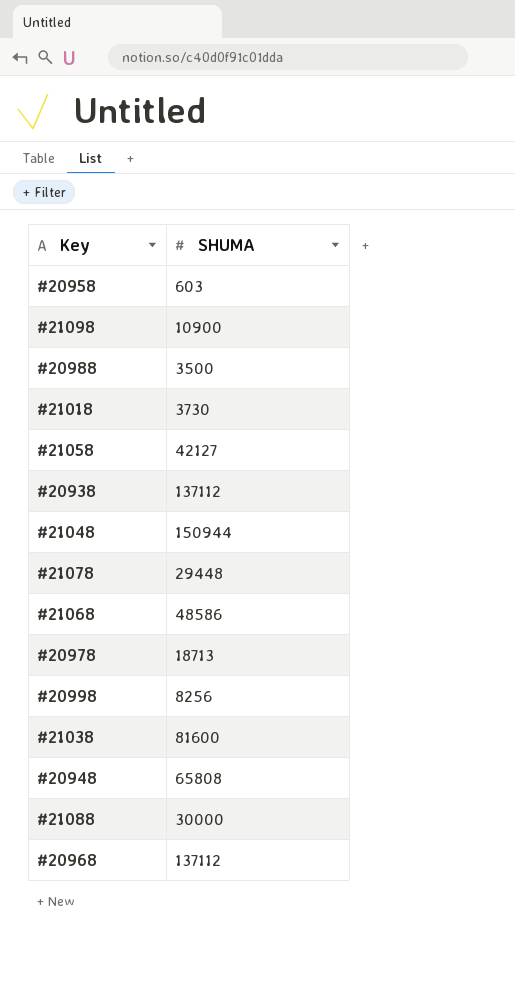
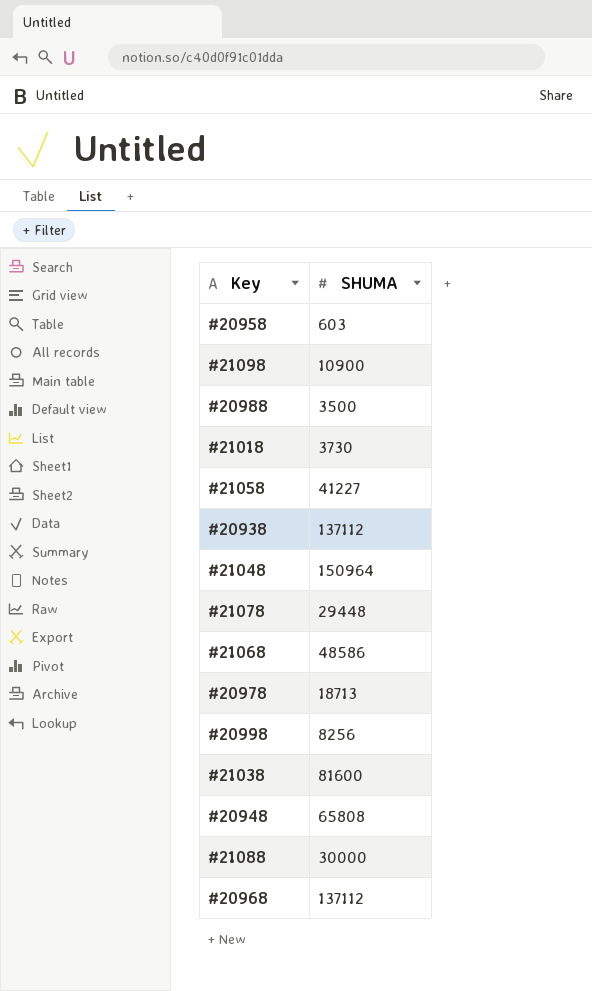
#21058 | SHUMA: 42127 -> 41227
#21048 | SHUMA: 150944 -> 150964

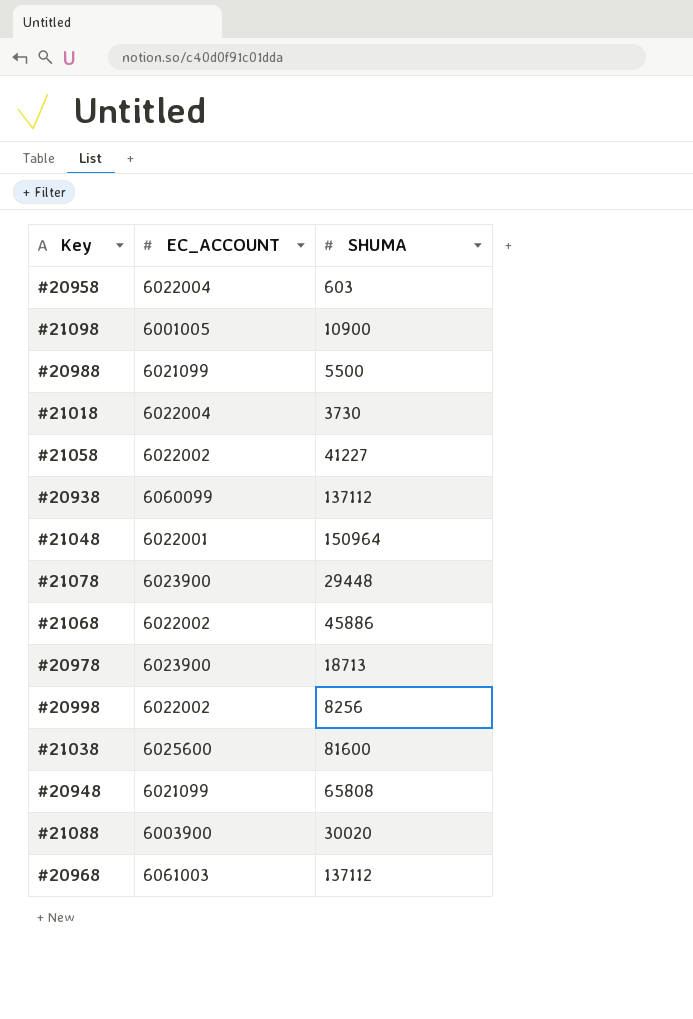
column EC_ACCOUNT | position: none -> 2
#20988 | SHUMA: 3500 -> 5500
#21068 | SHUMA: 48586 -> 45886
#21088 | SHUMA: 30000 -> 30020

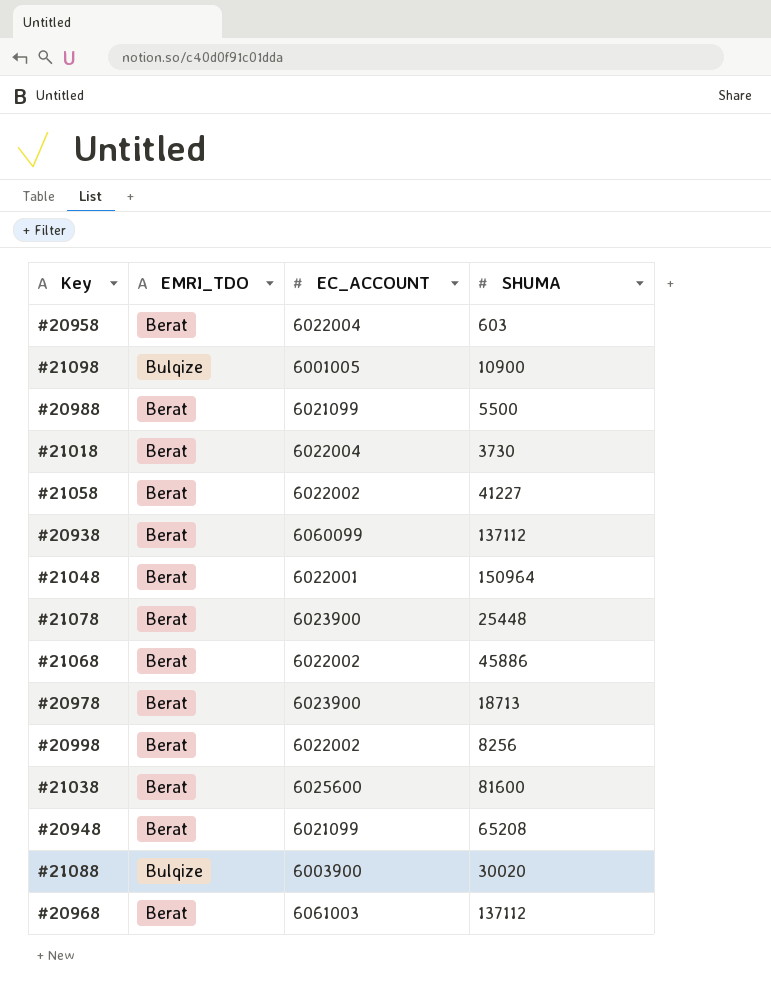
column EMRI_TDO | position: none -> 2
#21078 | SHUMA: 29448 -> 25448
#20948 | SHUMA: 65808 -> 65208

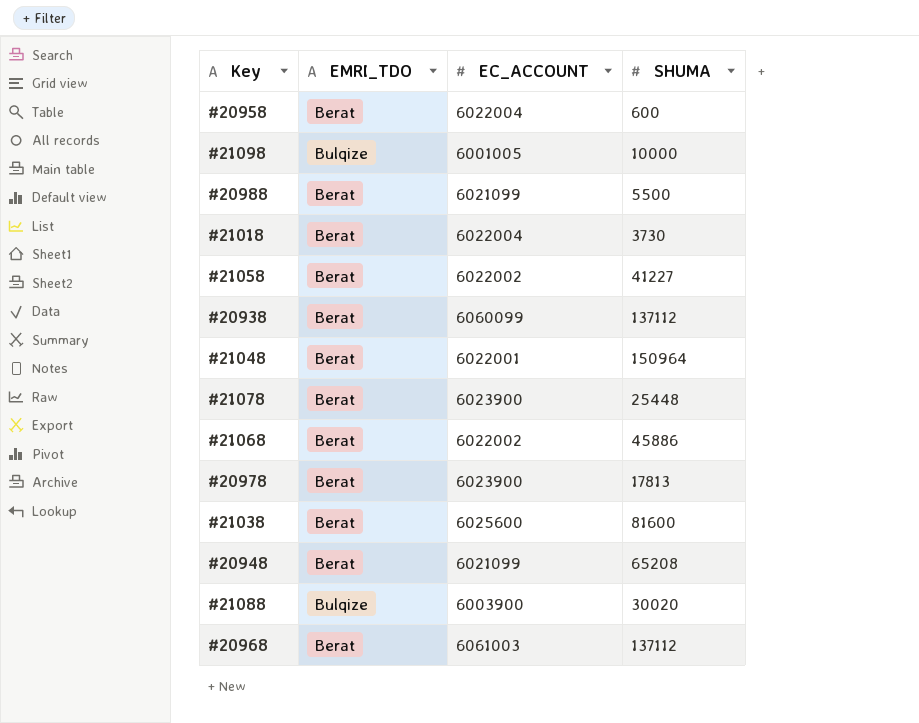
row #20998: Berat | 6022002 | 8256 -> none
#20958 | SHUMA: 603 -> 600
#21098 | SHUMA: 10900 -> 10000
#20978 | SHUMA: 18713 -> 17813

